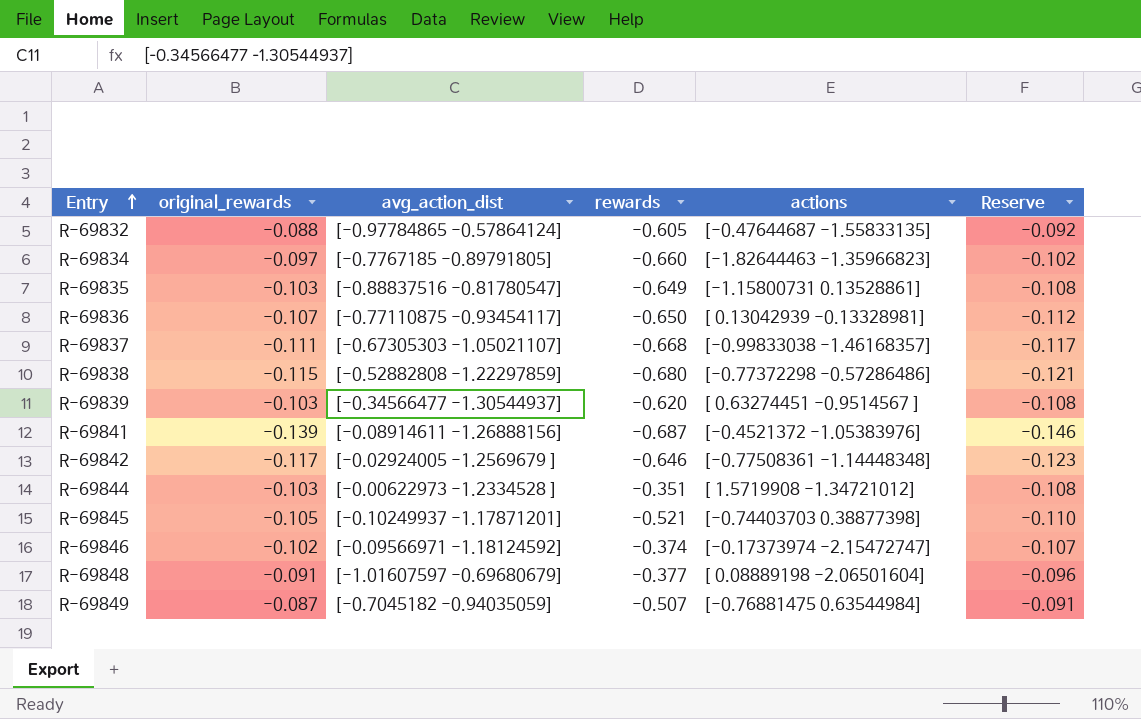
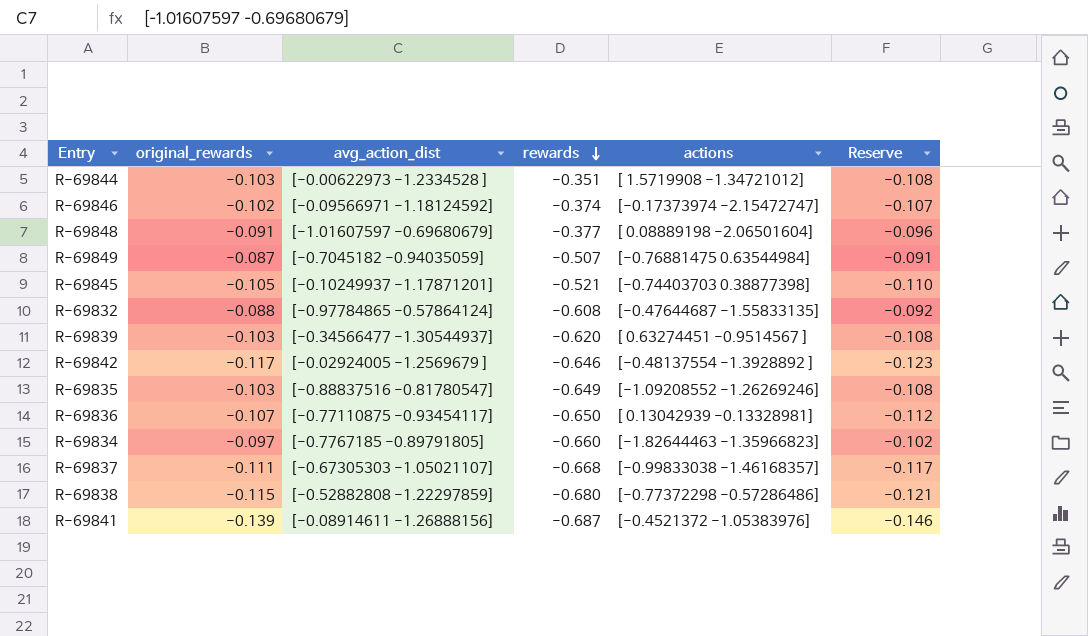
row order: Entry ascending -> rewards descending
R-69832 | rewards: -0.605 -> -0.608
R-69842 | actions: [-0.77508361 -1.14448348] -> [-0.48137554 -1.3928892 ]
R-69835 | actions: [-1.15800731 0.13528861] -> [-1.09208552 -1.26269246]

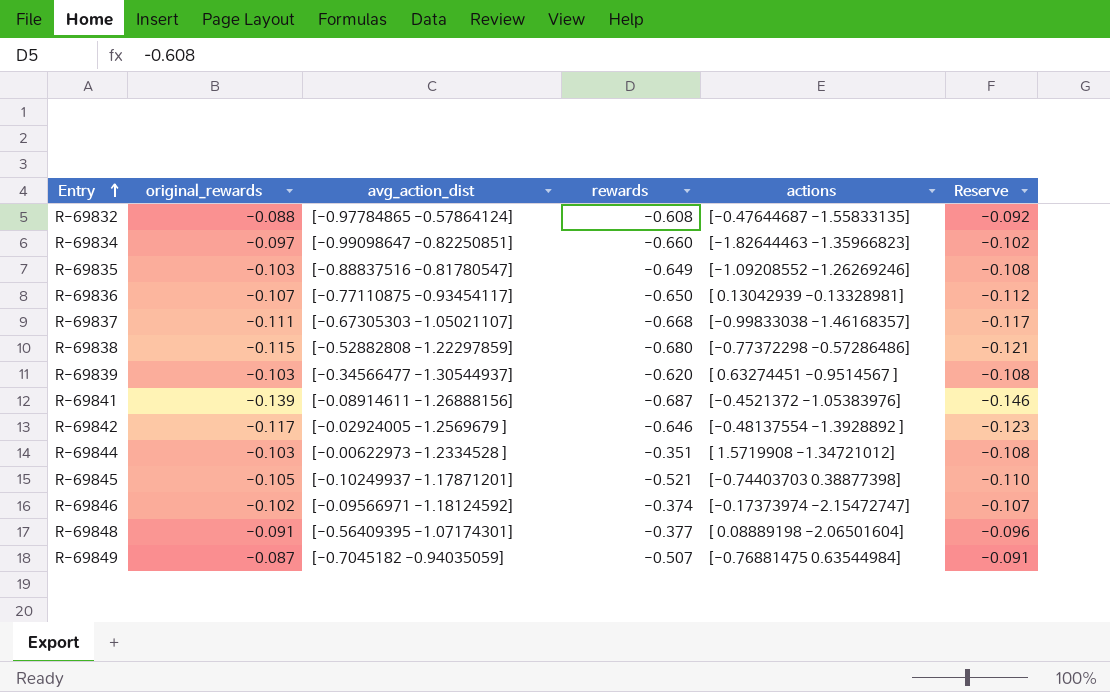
row order: rewards descending -> Entry ascending
R-69834 | avg_action_dist: [-0.7767185 -0.89791805] -> [-0.99098647 -0.82250851]
R-69848 | avg_action_dist: [-1.01607597 -0.69680679] -> [-0.56409395 -1.07174301]

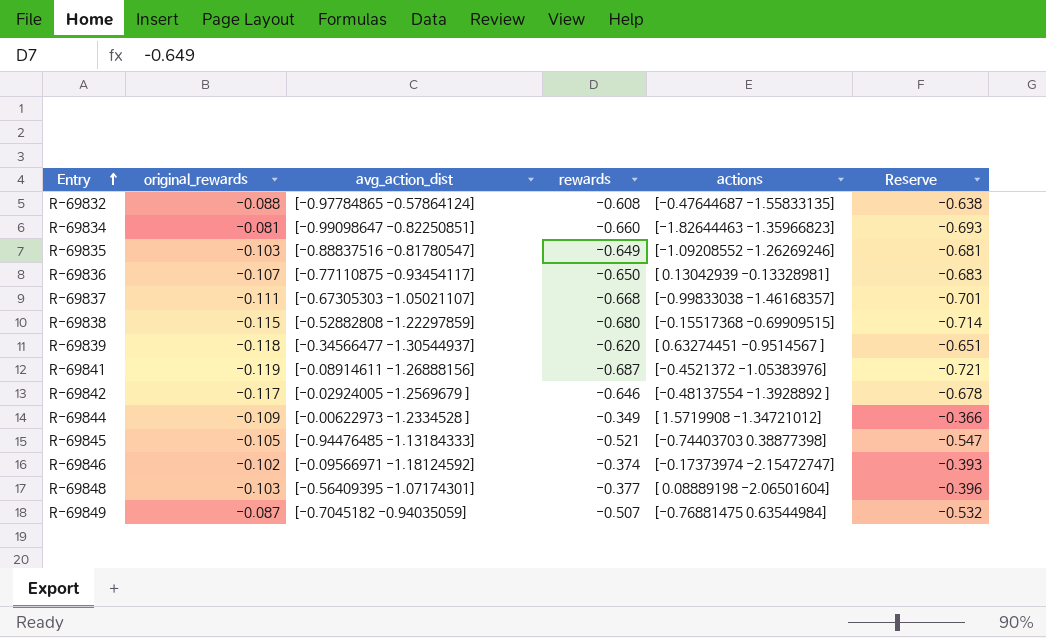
column Reserve | formula: [original_rewards] * 1.05 -> [rewards] * 1.05
R-69834 | original_rewards: -0.097 -> -0.081
R-69838 | actions: [-0.77372298 -0.57286486] -> [-0.15517368 -0.69909515]
R-69839 | original_rewards: -0.103 -> -0.118
R-69841 | original_rewards: -0.139 -> -0.119
R-69844 | original_rewards: -0.103 -> -0.109
R-69844 | rewards: -0.351 -> -0.349
R-69845 | avg_action_dist: [-0.10249937 -1.17871201] -> [-0.94476485 -1.13184333]
R-69848 | original_rewards: -0.091 -> -0.103

